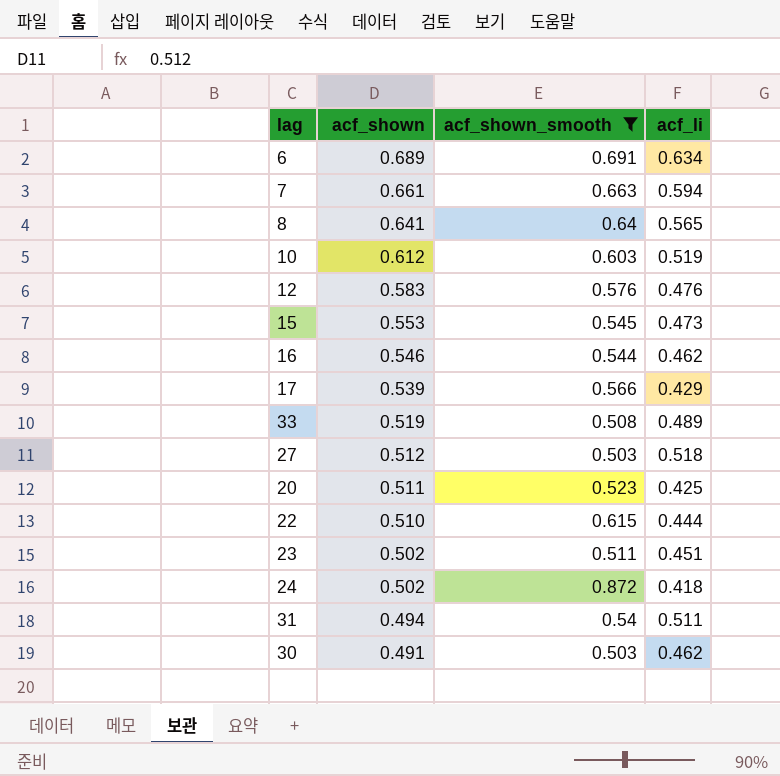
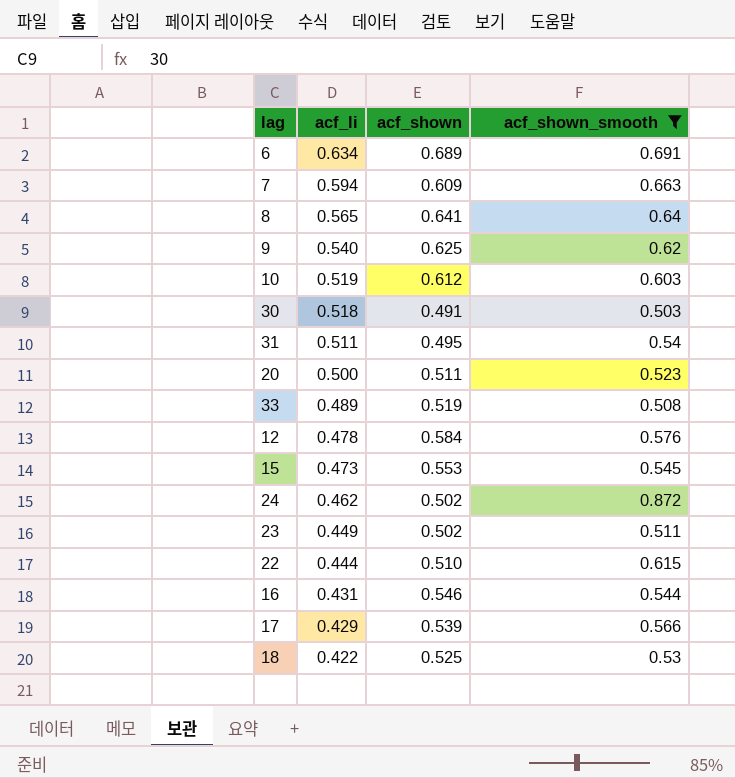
row order: acf_shown descending -> acf_li descending
column acf_li | position: 4 -> 2
row 27: 0.512 | 0.503 | 0.518 -> none
7 | acf_shown: 0.661 -> 0.609
row 9: none -> 0.540 | 0.625 | 0.62
30 | acf_li: 0.462 -> 0.518
31 | acf_shown: 0.494 -> 0.495
20 | acf_li: 0.425 -> 0.500
12 | acf_li: 0.476 -> 0.478
12 | acf_shown: 0.583 -> 0.584
24 | acf_li: 0.418 -> 0.462
23 | acf_li: 0.451 -> 0.449
16 | acf_li: 0.462 -> 0.431
row 18: none -> 0.422 | 0.525 | 0.53

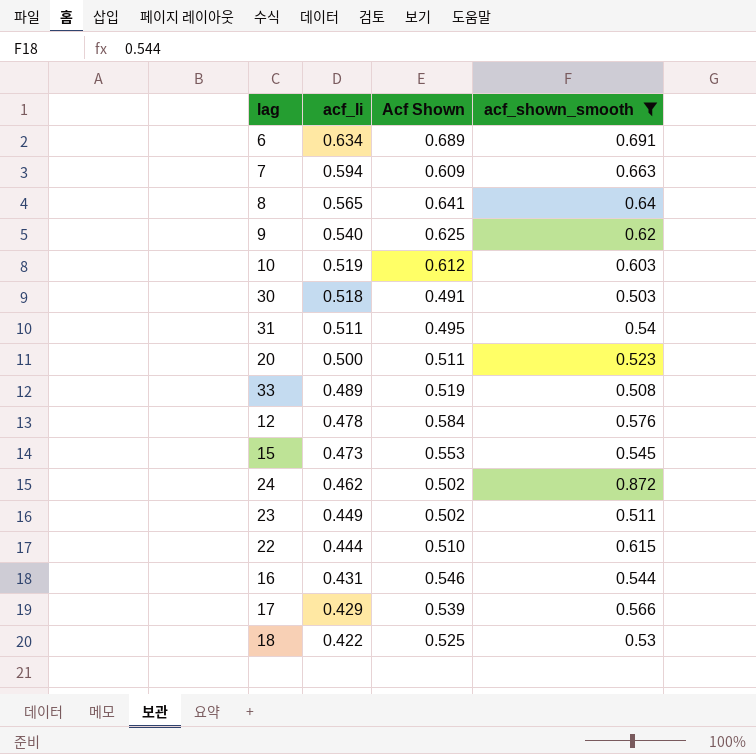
column name: acf_shown -> Acf Shown

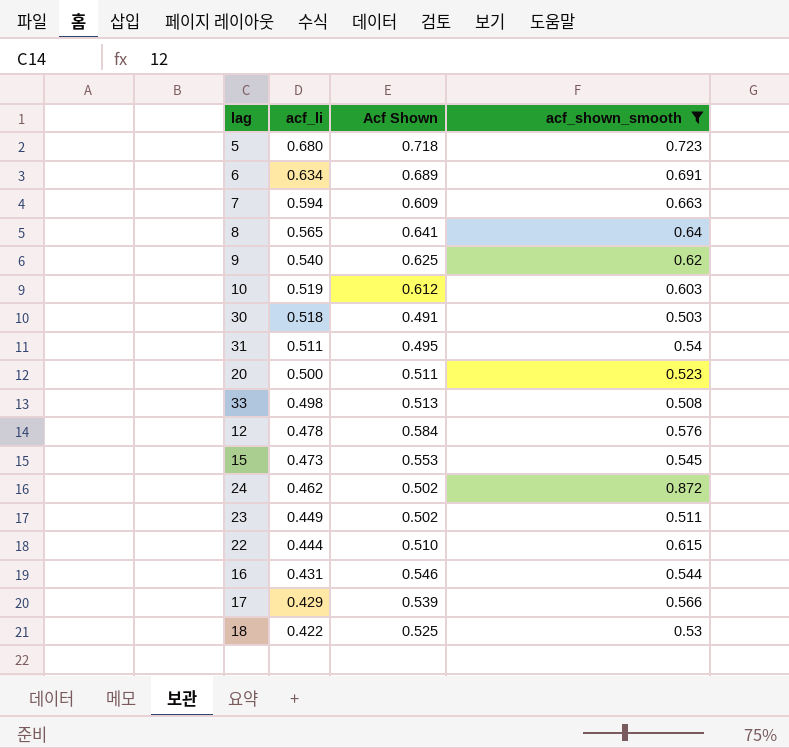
row 5: none -> 0.680 | 0.718 | 0.723
33 | acf_li: 0.489 -> 0.498
33 | Acf Shown: 0.519 -> 0.513

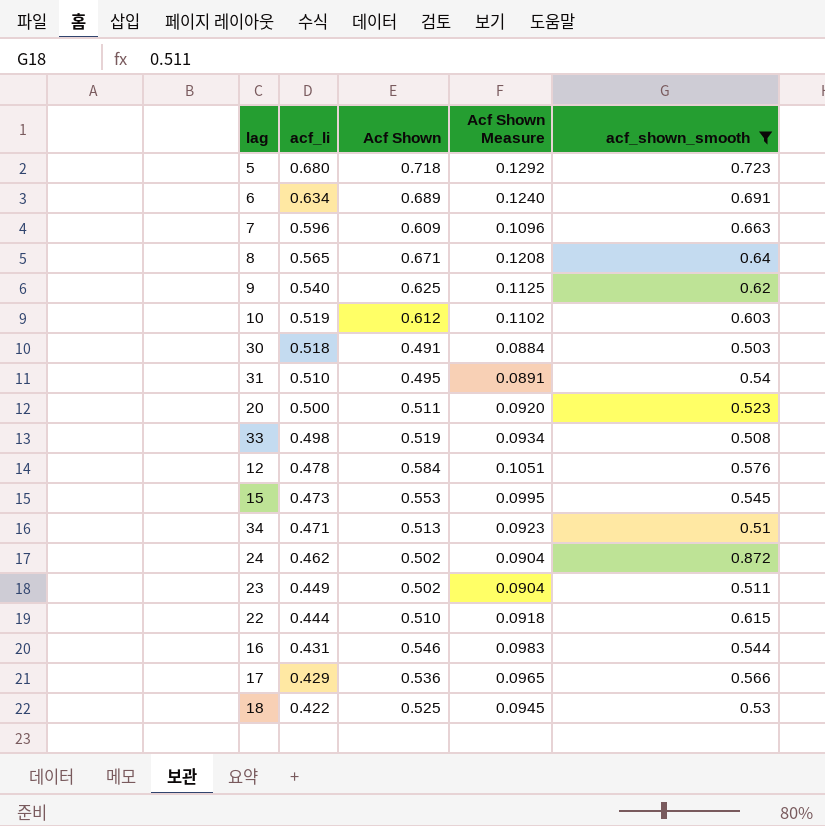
column Acf Shown Measure | formula: none -> [Acf Shown] * 0.18
7 | acf_li: 0.594 -> 0.596
8 | Acf Shown: 0.641 -> 0.671
31 | acf_li: 0.511 -> 0.510
33 | Acf Shown: 0.513 -> 0.519
row 34: none -> 0.471 | 0.513 | 0.0923 | 0.51
17 | Acf Shown: 0.539 -> 0.536

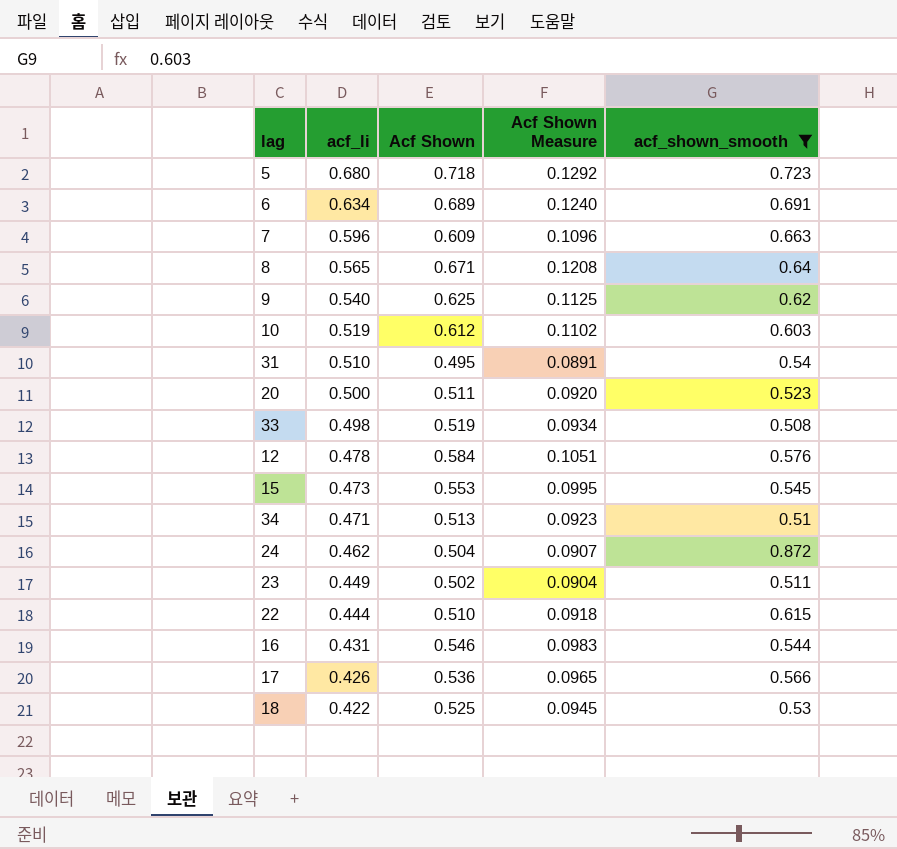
row 30: 0.518 | 0.491 | 0.0884 | 0.503 -> none
24 | Acf Shown: 0.502 -> 0.504
24 | Acf Shown Measure: 0.0904 -> 0.0907
17 | acf_li: 0.429 -> 0.426

